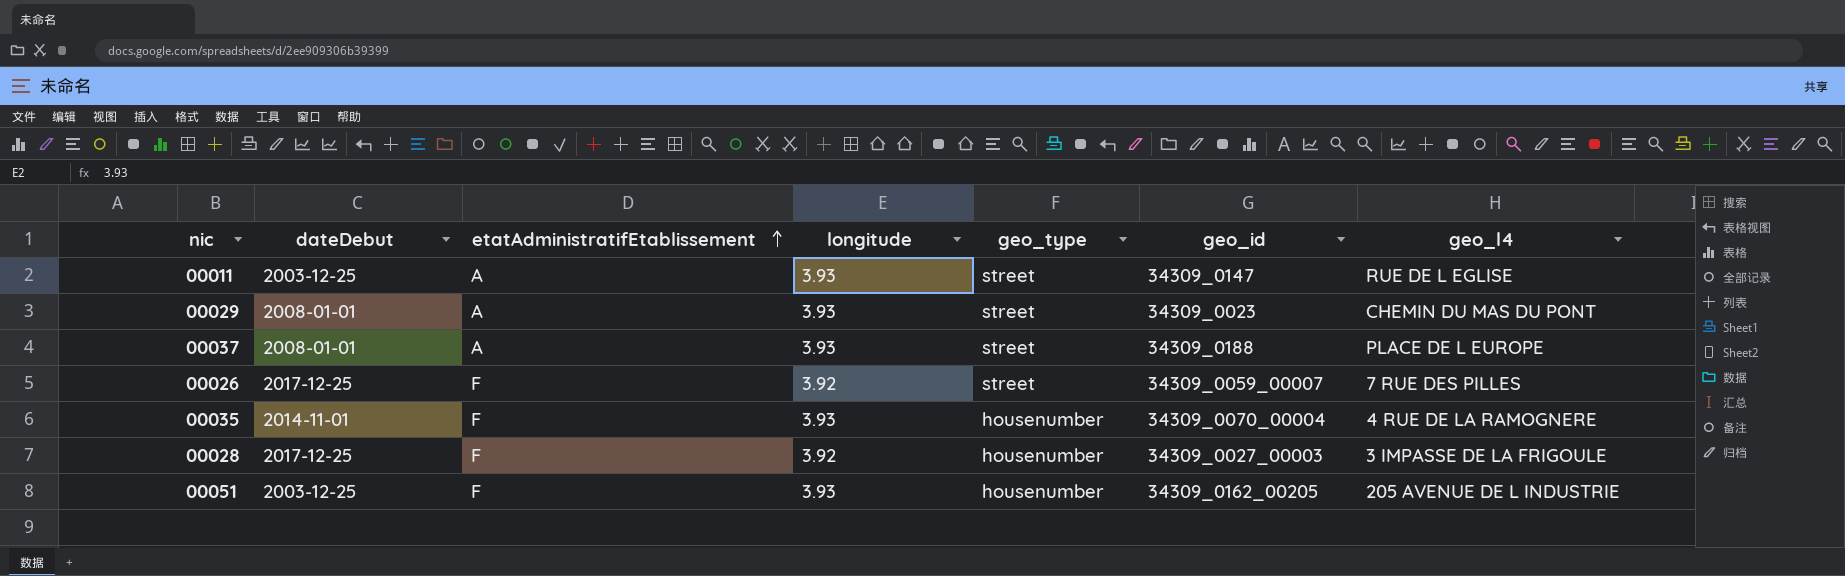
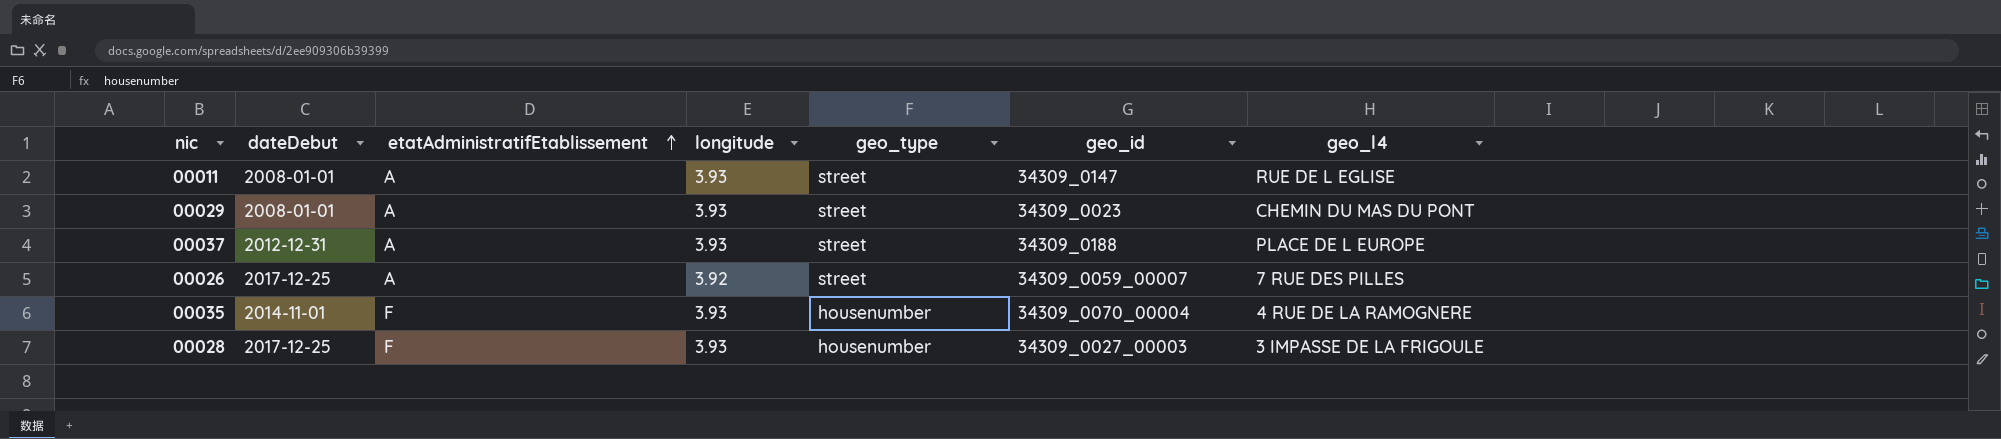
row 00051: 2003-12-25 | F | 3.93 | housenumber | 34309_0162_00205 | 205 AVENUE DE L INDUSTRIE -> none
00011 | dateDebut: 2003-12-25 -> 2008-01-01
00037 | dateDebut: 2008-01-01 -> 2012-12-31
00026 | etatAdministratifEtablissement: F -> A
00028 | longitude: 3.92 -> 3.93

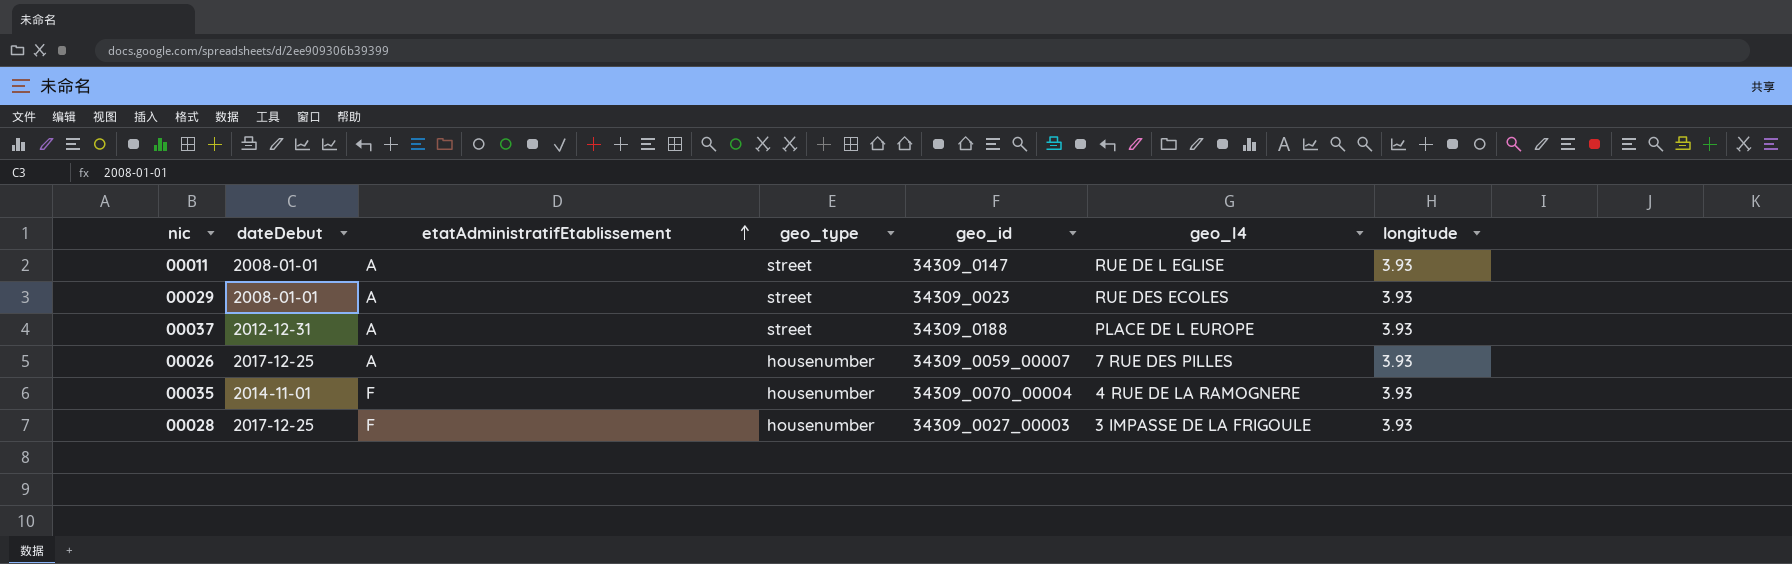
column longitude | position: 4 -> 7
00029 | geo_l4: CHEMIN DU MAS DU PONT -> RUE DES ECOLES
00026 | geo_type: street -> housenumber
00026 | longitude: 3.92 -> 3.93

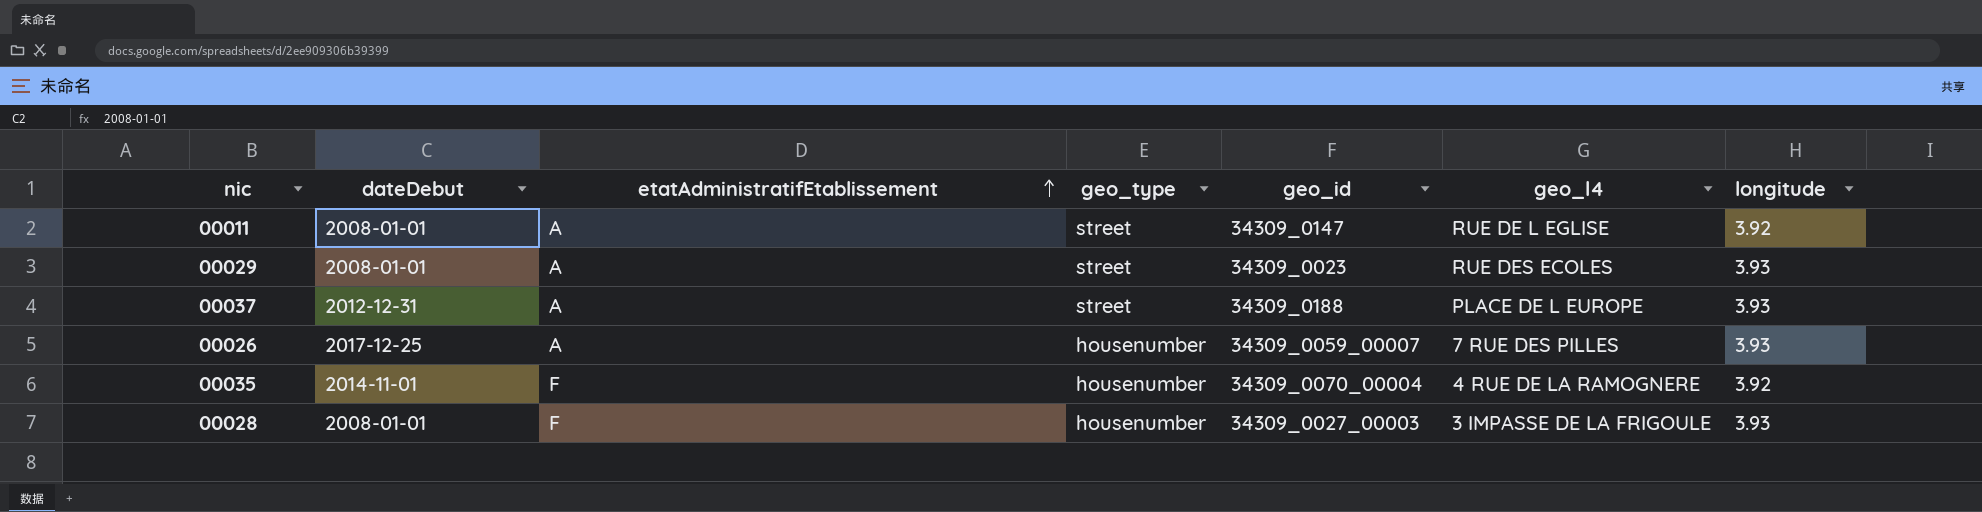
00011 | longitude: 3.93 -> 3.92
00035 | longitude: 3.93 -> 3.92
00028 | dateDebut: 2017-12-25 -> 2008-01-01

